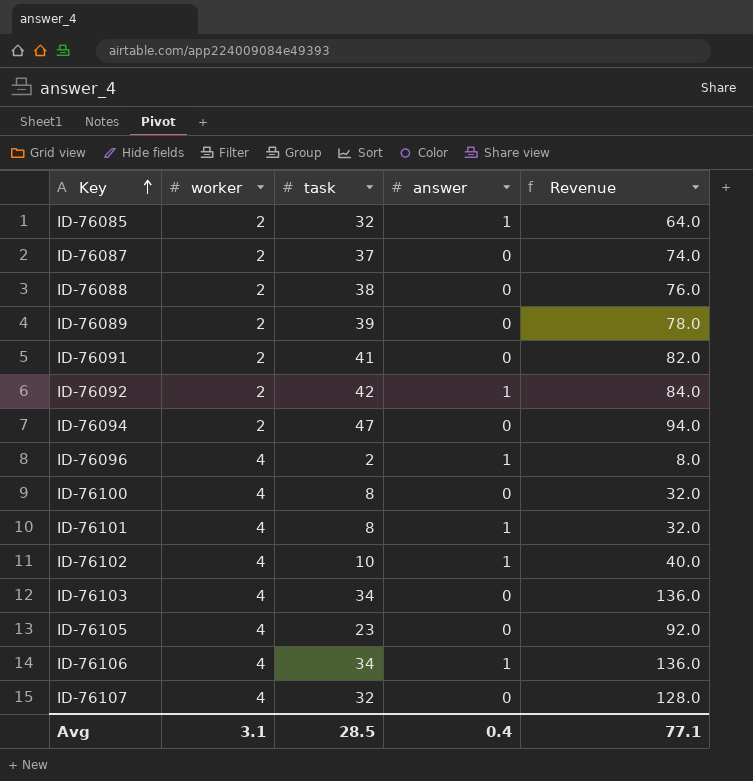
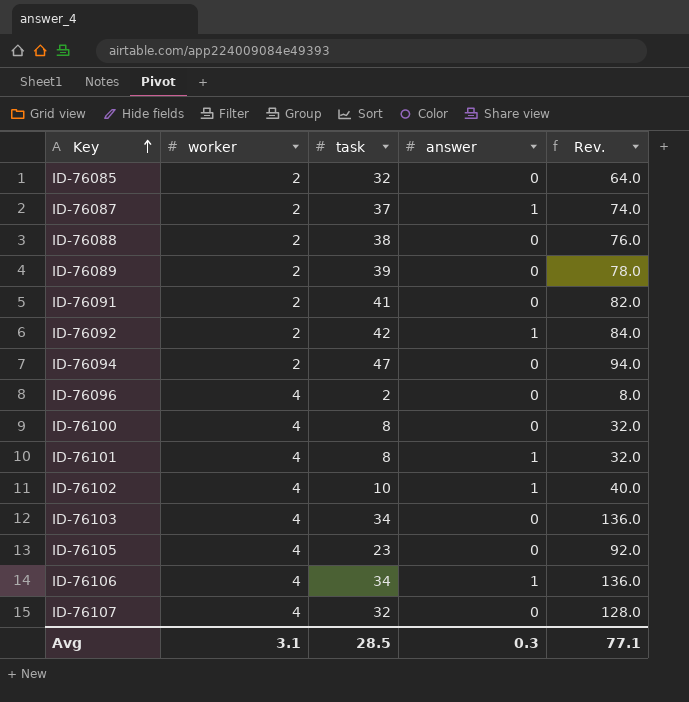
column name: Revenue -> Rev.
ID-76085 | answer: 1 -> 0
ID-76087 | answer: 0 -> 1
ID-76096 | answer: 1 -> 0
Avg | answer: 0.4 -> 0.3

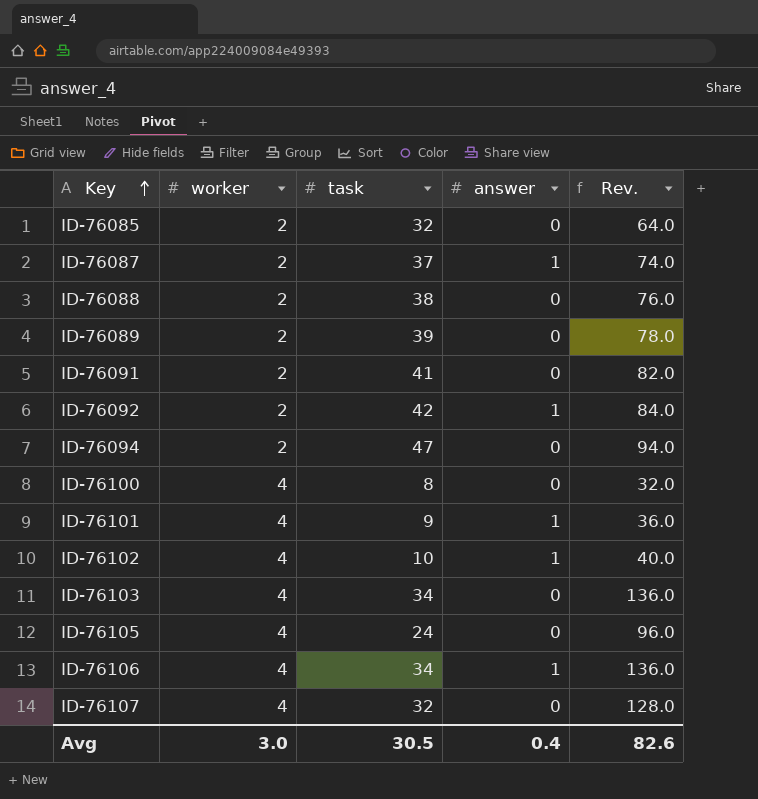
row ID-76096: 4 | 2 | 0 | 8.0 -> none
ID-76101 | task: 8 -> 9
ID-76101 | Rev.: 32.0 -> 36.0
ID-76105 | task: 23 -> 24
ID-76105 | Rev.: 92.0 -> 96.0
Avg | worker: 3.1 -> 3.0
Avg | task: 28.5 -> 30.5
Avg | answer: 0.3 -> 0.4
Avg | Rev.: 77.1 -> 82.6

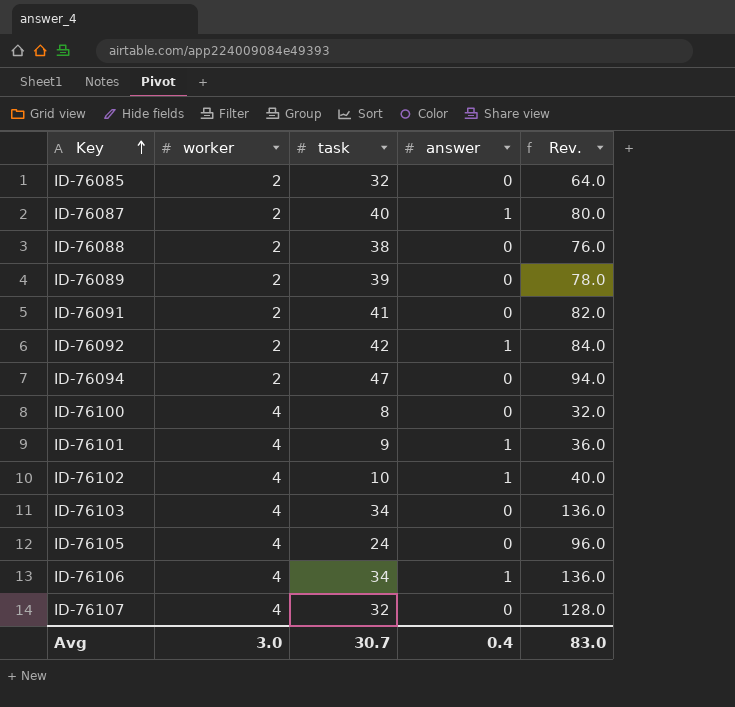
ID-76087 | task: 37 -> 40
ID-76087 | Rev.: 74.0 -> 80.0
Avg | task: 30.5 -> 30.7
Avg | Rev.: 82.6 -> 83.0

